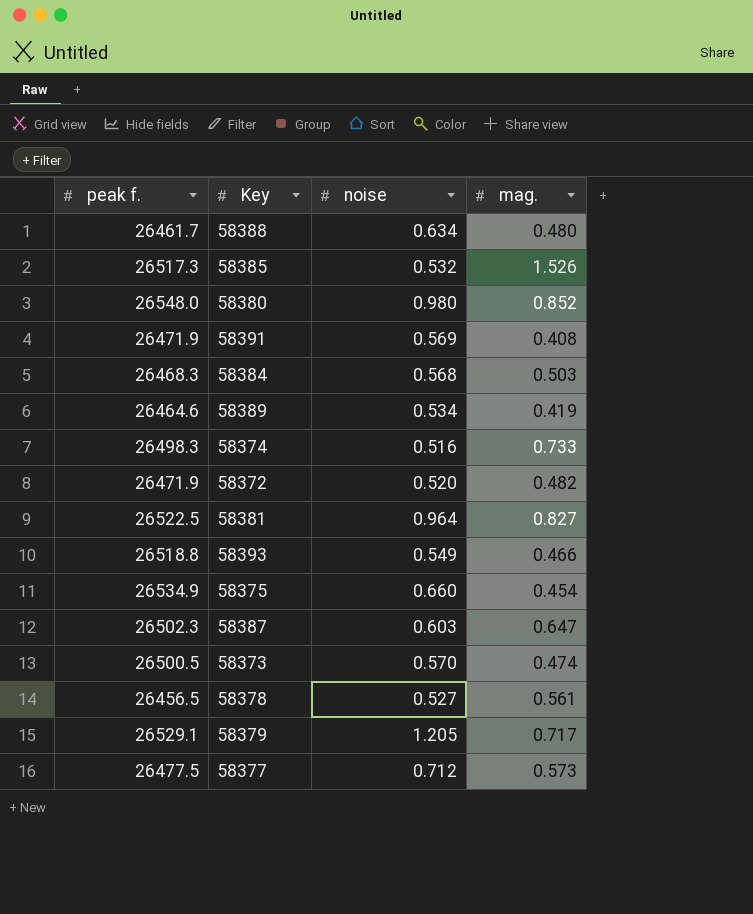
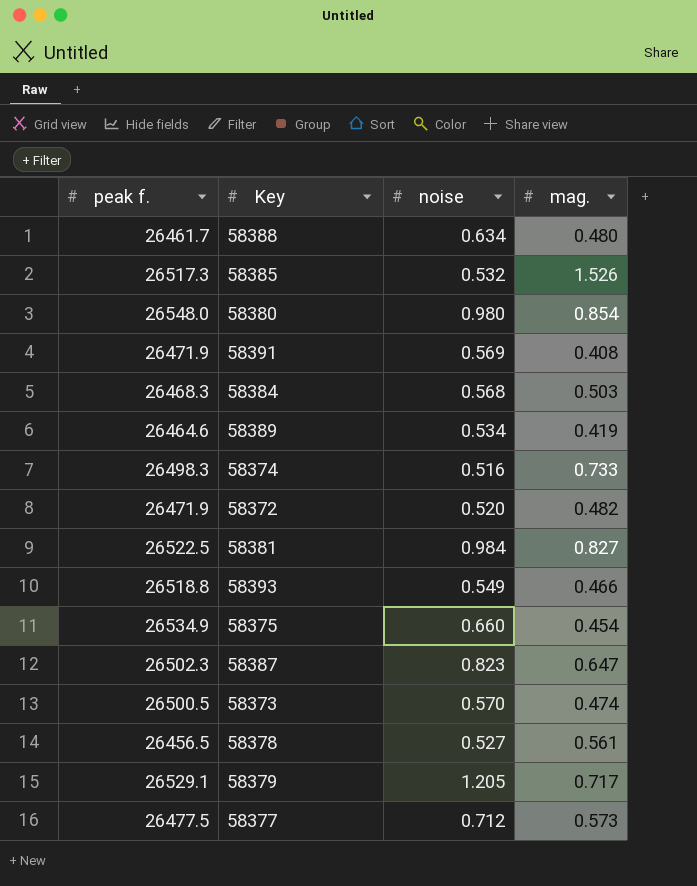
58380 | mag.: 0.852 -> 0.854
58381 | noise: 0.964 -> 0.984
58387 | noise: 0.603 -> 0.823

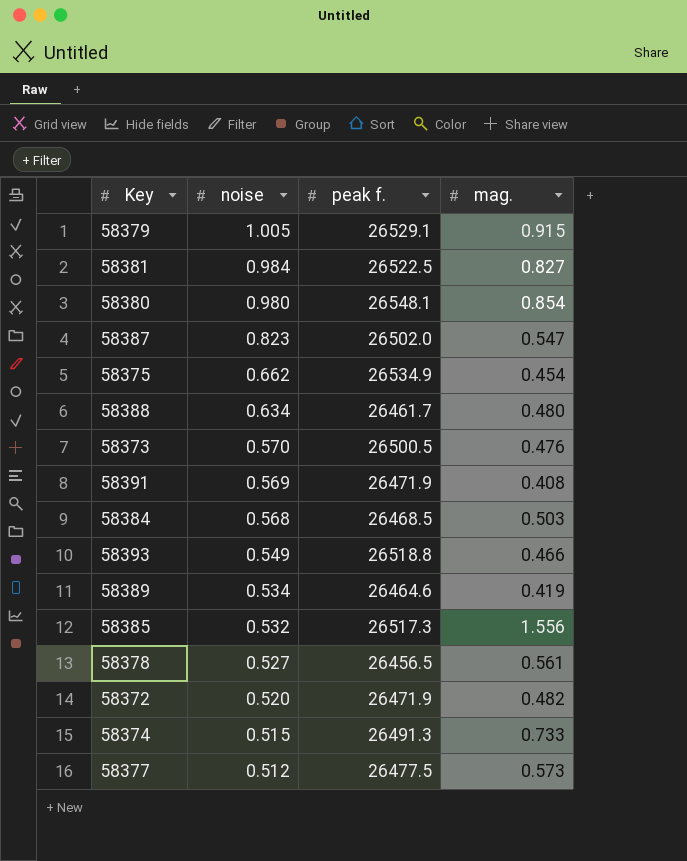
row order: none -> noise descending
column peak f. | position: 1 -> 3
58379 | noise: 1.205 -> 1.005
58379 | mag.: 0.717 -> 0.915
58380 | peak f.: 26548.0 -> 26548.1
58387 | peak f.: 26502.3 -> 26502.0
58387 | mag.: 0.647 -> 0.547
58375 | noise: 0.660 -> 0.662
58373 | mag.: 0.474 -> 0.476
58384 | peak f.: 26468.3 -> 26468.5
58385 | mag.: 1.526 -> 1.556
58374 | noise: 0.516 -> 0.515
58374 | peak f.: 26498.3 -> 26491.3
58377 | noise: 0.712 -> 0.512

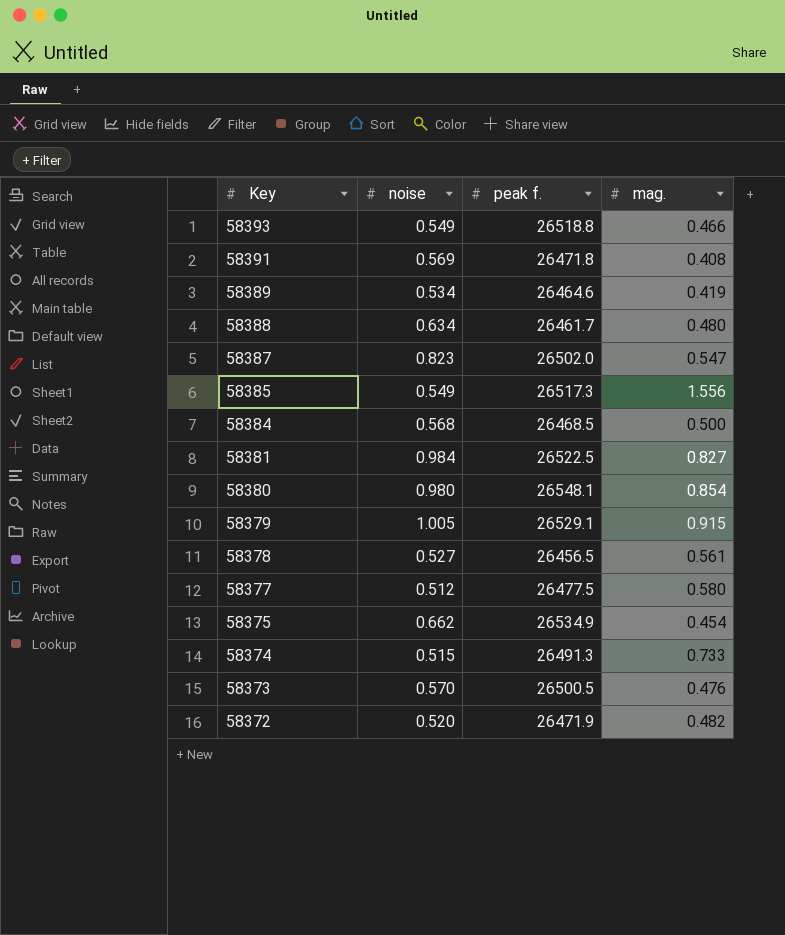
row order: noise descending -> Key descending
58391 | peak f.: 26471.9 -> 26471.8
58385 | noise: 0.532 -> 0.549
58384 | mag.: 0.503 -> 0.500
58377 | mag.: 0.573 -> 0.580

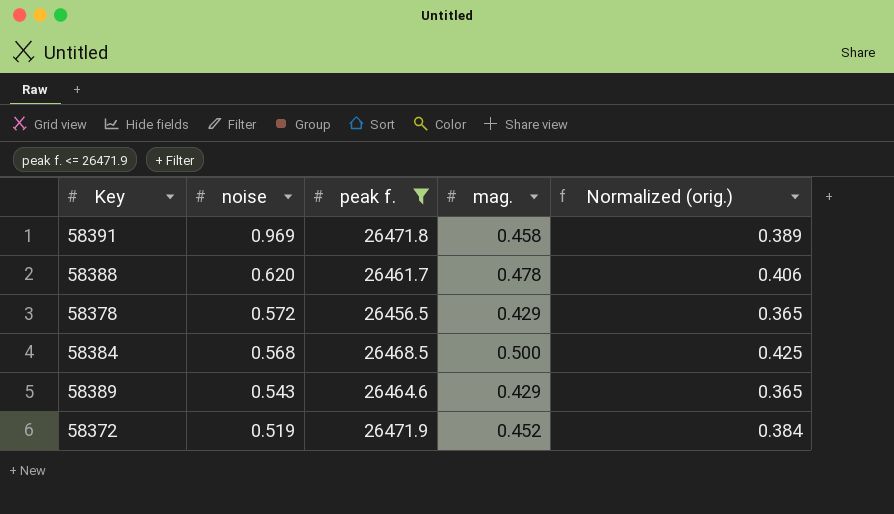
filter: none -> peak f. <= 26471.9
row order: Key descending -> noise descending
column Normalized (orig.) | formula: none -> [mag.] * 0.85
58391 | noise: 0.569 -> 0.969
58391 | mag.: 0.408 -> 0.458
58388 | noise: 0.634 -> 0.620
58388 | mag.: 0.480 -> 0.478
58378 | noise: 0.527 -> 0.572
58378 | mag.: 0.561 -> 0.429
58389 | noise: 0.534 -> 0.543
58389 | mag.: 0.419 -> 0.429
58372 | noise: 0.520 -> 0.519
58372 | mag.: 0.482 -> 0.452

